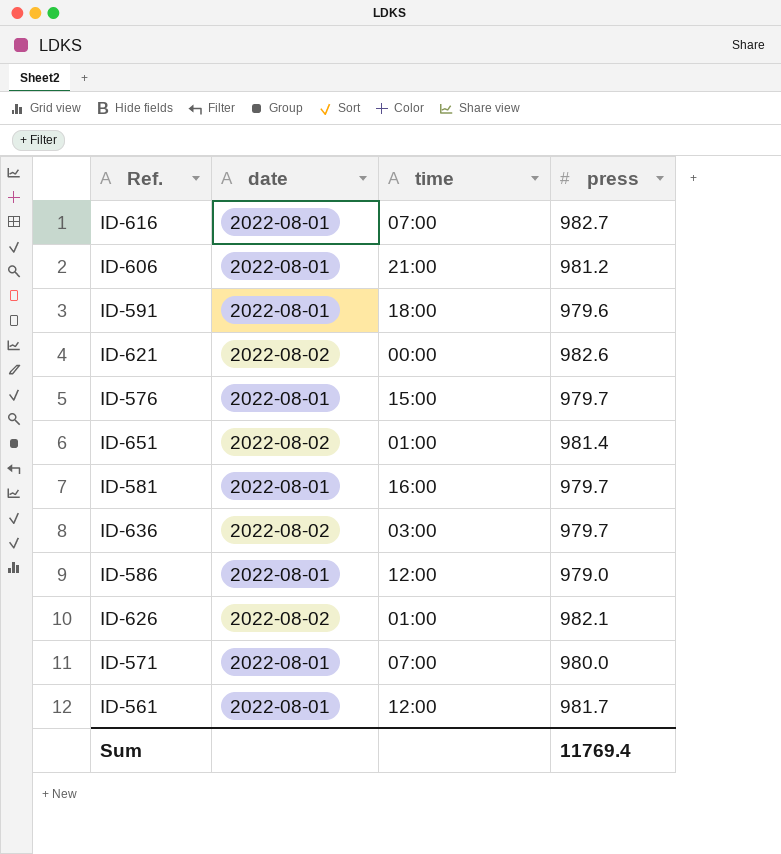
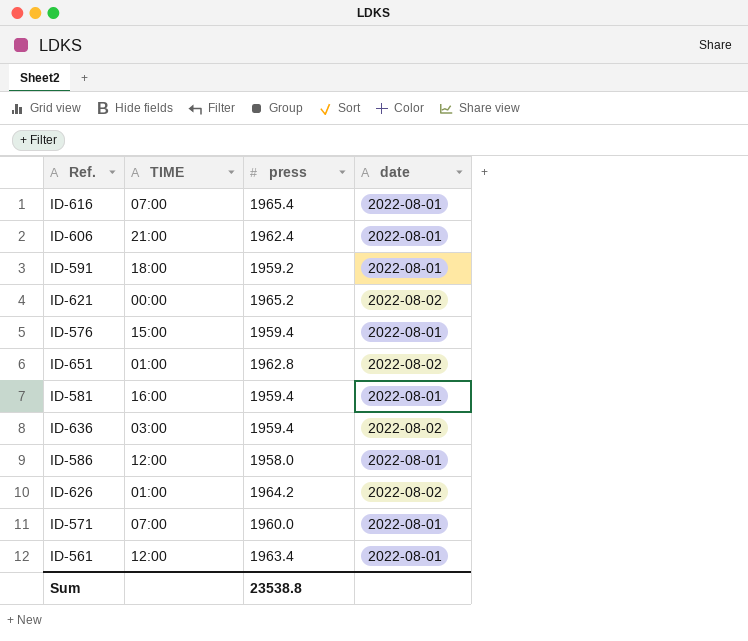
column name: time -> TIME
column date | position: 2 -> 4
ID-616 | press: 982.7 -> 1965.4
ID-606 | press: 981.2 -> 1962.4
ID-591 | press: 979.6 -> 1959.2
ID-621 | press: 982.6 -> 1965.2
ID-576 | press: 979.7 -> 1959.4
ID-651 | press: 981.4 -> 1962.8
ID-581 | press: 979.7 -> 1959.4
ID-636 | press: 979.7 -> 1959.4
ID-586 | press: 979.0 -> 1958.0
ID-626 | press: 982.1 -> 1964.2
ID-571 | press: 980.0 -> 1960.0
ID-561 | press: 981.7 -> 1963.4
Sum | press: 11769.4 -> 23538.8

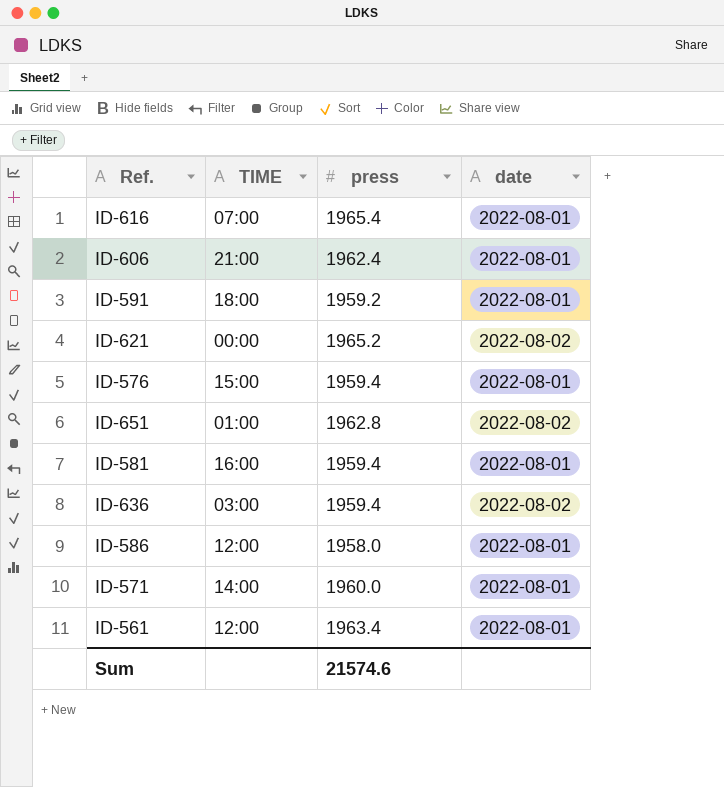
row ID-626: 01:00 | 1964.2 | 2022-08-02 -> none
ID-571 | TIME: 07:00 -> 14:00
Sum | press: 23538.8 -> 21574.6

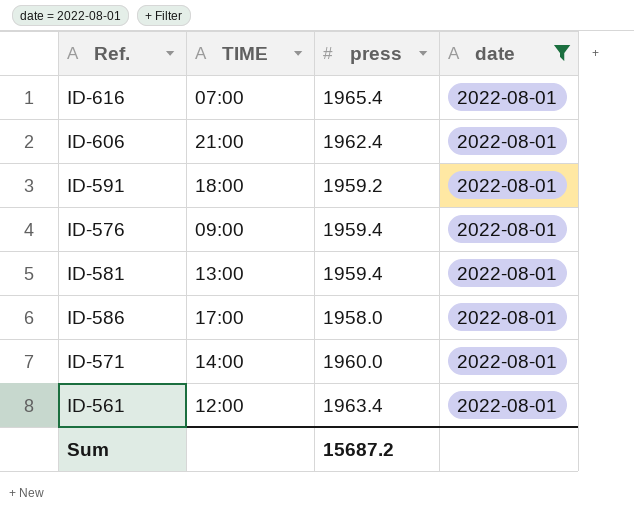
filter: none -> date = 2022-08-01
ID-576 | TIME: 15:00 -> 09:00
ID-581 | TIME: 16:00 -> 13:00
ID-586 | TIME: 12:00 -> 17:00
Sum | press: 21574.6 -> 15687.2

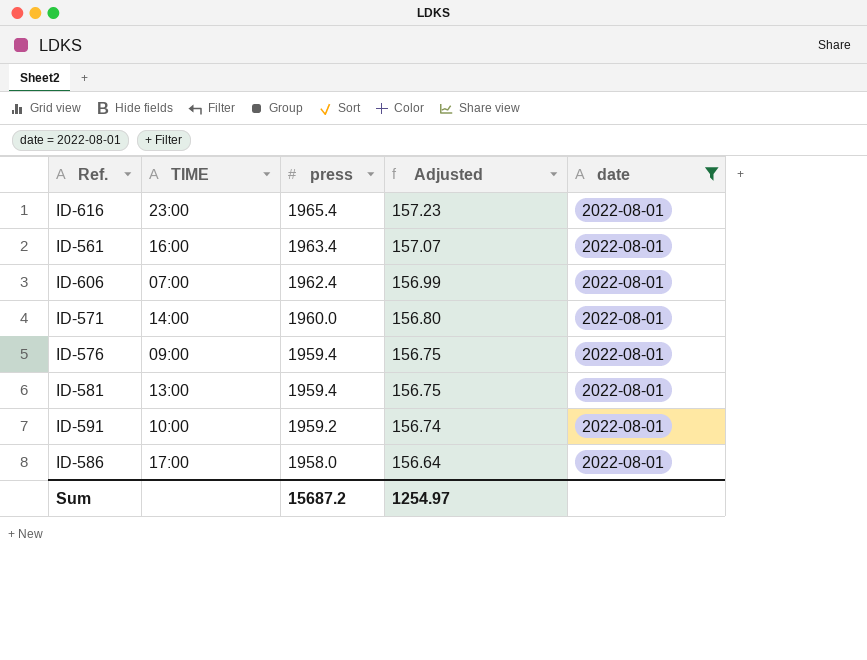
row order: none -> press descending
column Adjusted | formula: none -> [press] * 0.08
ID-616 | TIME: 07:00 -> 23:00
ID-561 | TIME: 12:00 -> 16:00
ID-606 | TIME: 21:00 -> 07:00
ID-591 | TIME: 18:00 -> 10:00

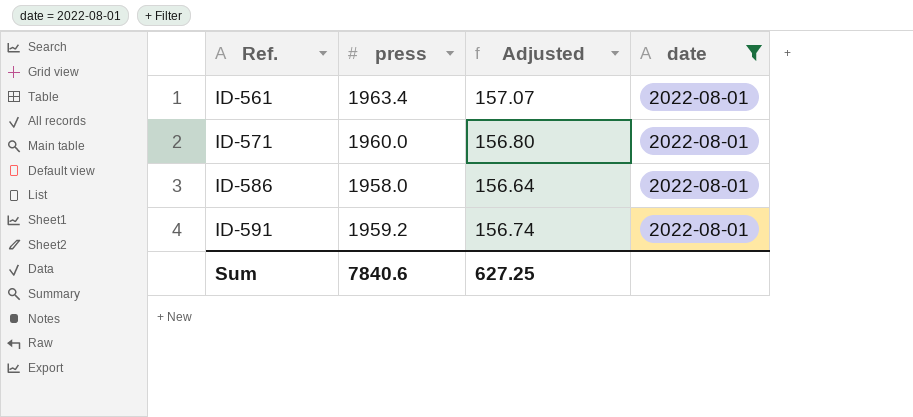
row order: press descending -> Ref. ascending
column TIME | position: 2 -> none
row ID-616: 23:00 | 1965.4 | 157.23 | 2022-08-01 -> none
row ID-606: 07:00 | 1962.4 | 156.99 | 2022-08-01 -> none
row ID-576: 09:00 | 1959.4 | 156.75 | 2022-08-01 -> none
row ID-581: 13:00 | 1959.4 | 156.75 | 2022-08-01 -> none
Sum | press: 15687.2 -> 7840.6
Sum | Adjusted: 1254.97 -> 627.25

